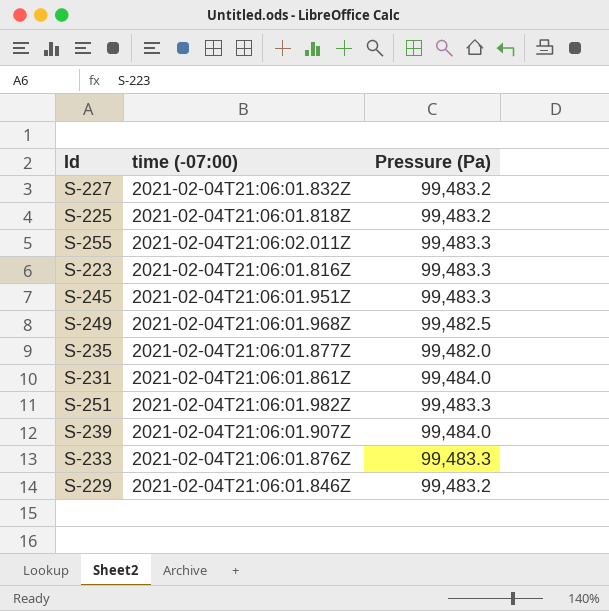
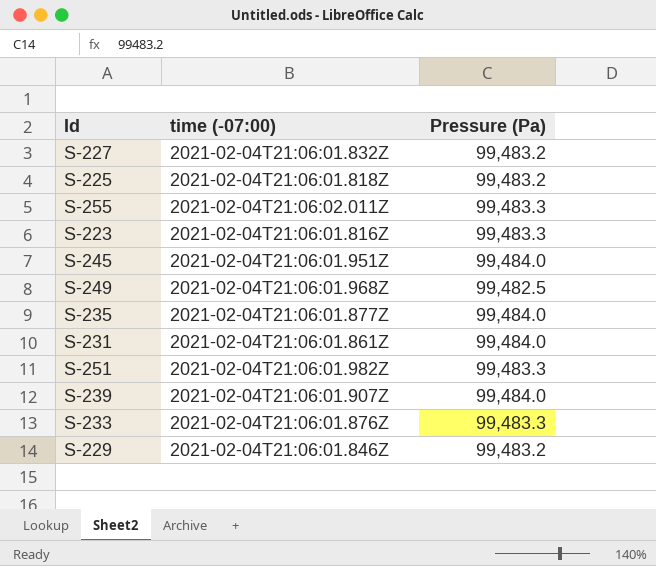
S-245 | Pressure (Pa): 99,483.3 -> 99,484.0
S-235 | Pressure (Pa): 99,482.0 -> 99,484.0

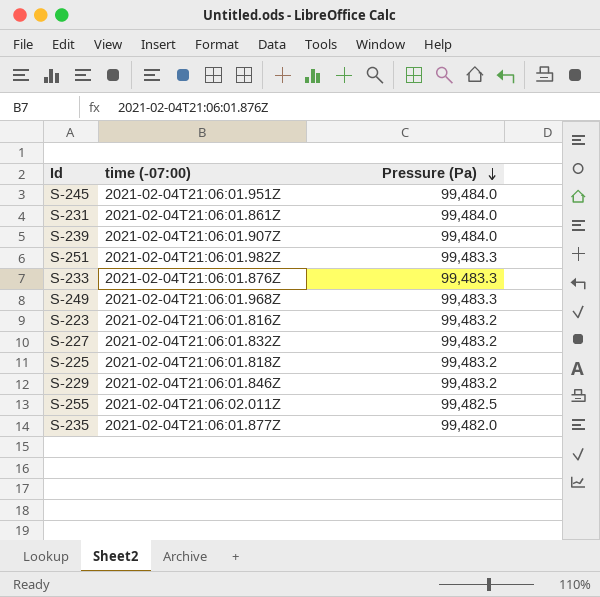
row order: none -> Pressure (Pa) descending
S-249 | Pressure (Pa): 99,482.5 -> 99,483.3
S-223 | Pressure (Pa): 99,483.3 -> 99,483.2
S-255 | Pressure (Pa): 99,483.3 -> 99,482.5
S-235 | Pressure (Pa): 99,484.0 -> 99,482.0

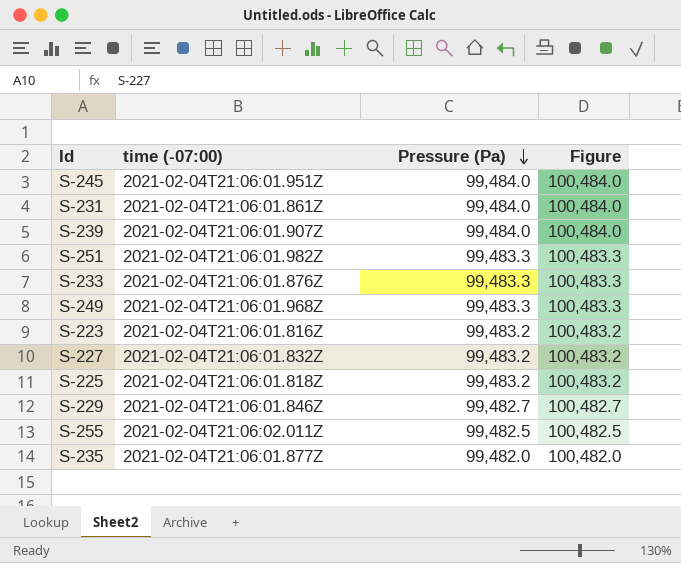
column Figure | formula: none -> [Pressure (Pa)] + 1000
S-229 | Pressure (Pa): 99,483.2 -> 99,482.7

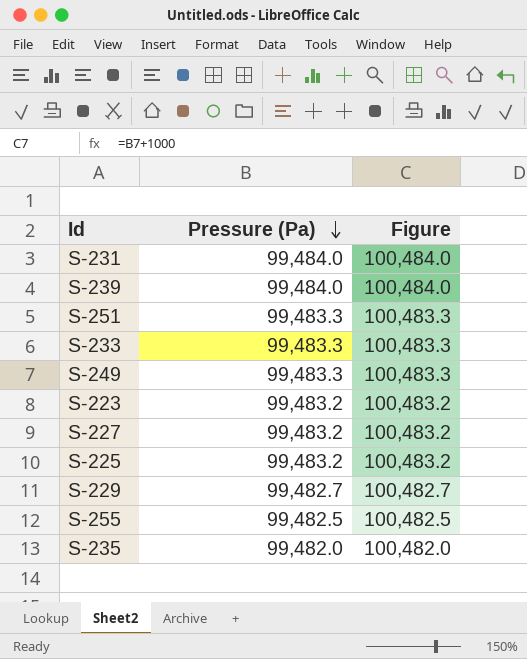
column time (-07:00) | position: 2 -> none
row S-245: 2021-02-04T21:06:01.951Z | 99,484.0 | 100,484.0 -> none

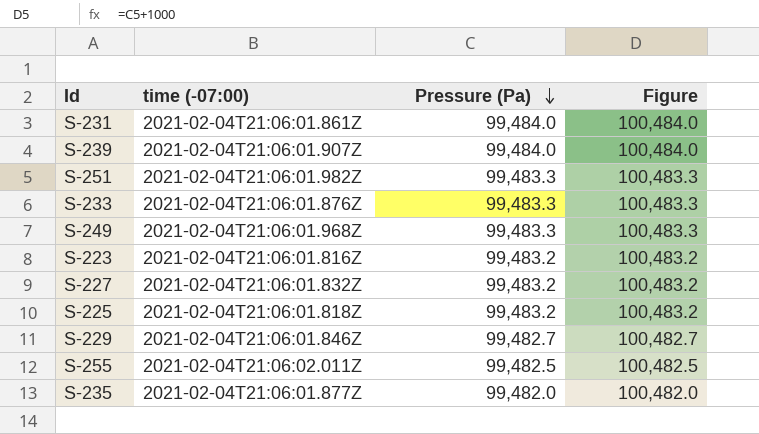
column time (-07:00) | position: none -> 2

